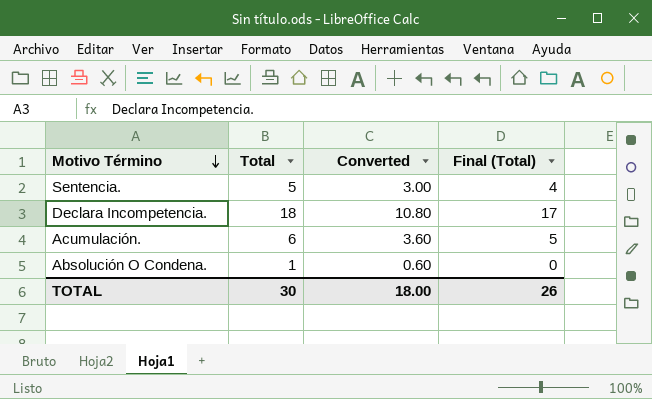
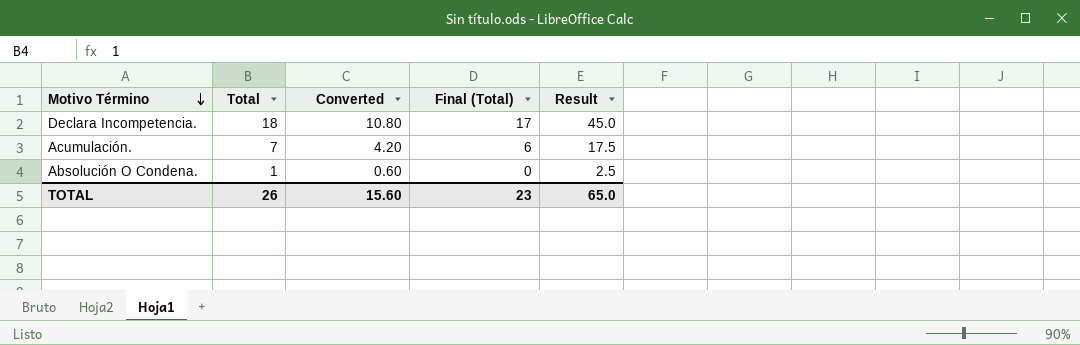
column Result | formula: none -> [Total] * 2.5
row Sentencia.: 5 | 3.00 | 4 -> none
Acumulación. | Total: 6 -> 7
Acumulación. | Converted: 3.60 -> 4.20
Acumulación. | Final (Total): 5 -> 6
TOTAL | Total: 30 -> 26
TOTAL | Converted: 18.00 -> 15.60
TOTAL | Final (Total): 26 -> 23

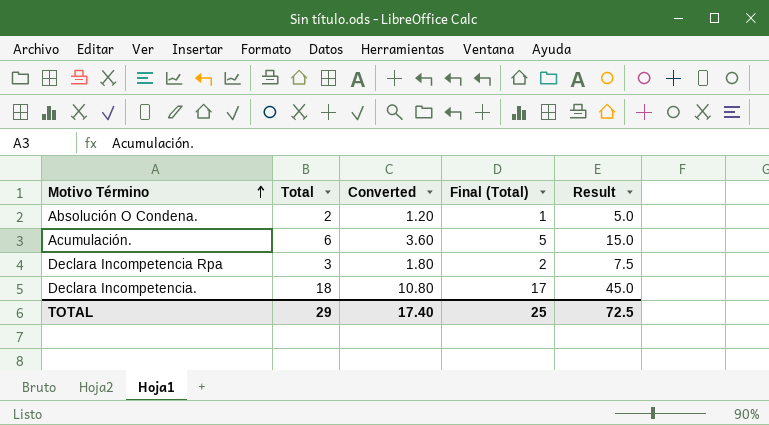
row order: Motivo Término descending -> Motivo Término ascending
Absolución O Condena. | Total: 1 -> 2
Absolución O Condena. | Converted: 0.60 -> 1.20
Absolución O Condena. | Final (Total): 0 -> 1
Absolución O Condena. | Result: 2.5 -> 5.0
Acumulación. | Total: 7 -> 6
Acumulación. | Converted: 4.20 -> 3.60
Acumulación. | Final (Total): 6 -> 5
Acumulación. | Result: 17.5 -> 15.0
row Declara Incompetencia Rpa: none -> 3 | 1.80 | 2 | 7.5
TOTAL | Total: 26 -> 29
TOTAL | Converted: 15.60 -> 17.40
TOTAL | Final (Total): 23 -> 25
TOTAL | Result: 65.0 -> 72.5

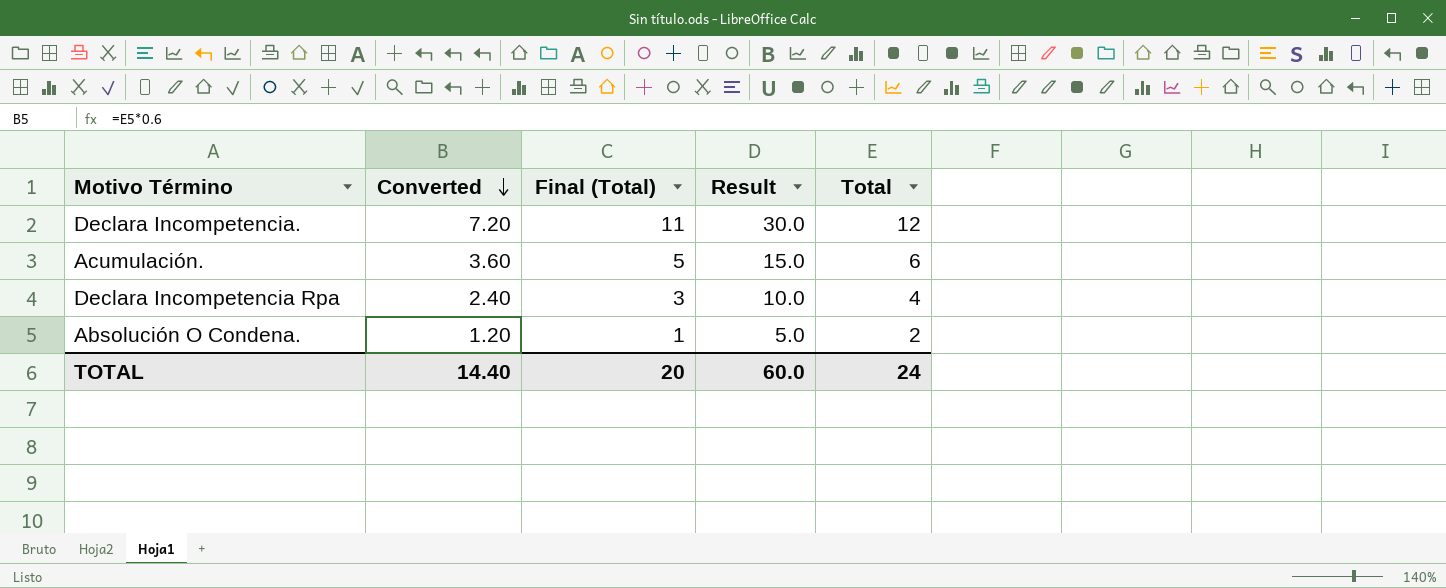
row order: Motivo Término ascending -> Converted descending
column Total | position: 2 -> 5
Declara Incompetencia. | Converted: 10.80 -> 7.20
Declara Incompetencia. | Final (Total): 17 -> 11
Declara Incompetencia. | Result: 45.0 -> 30.0
Declara Incompetencia. | Total: 18 -> 12
Declara Incompetencia Rpa | Converted: 1.80 -> 2.40
Declara Incompetencia Rpa | Final (Total): 2 -> 3
Declara Incompetencia Rpa | Result: 7.5 -> 10.0
Declara Incompetencia Rpa | Total: 3 -> 4
TOTAL | Converted: 17.40 -> 14.40
TOTAL | Final (Total): 25 -> 20
TOTAL | Result: 72.5 -> 60.0
TOTAL | Total: 29 -> 24

